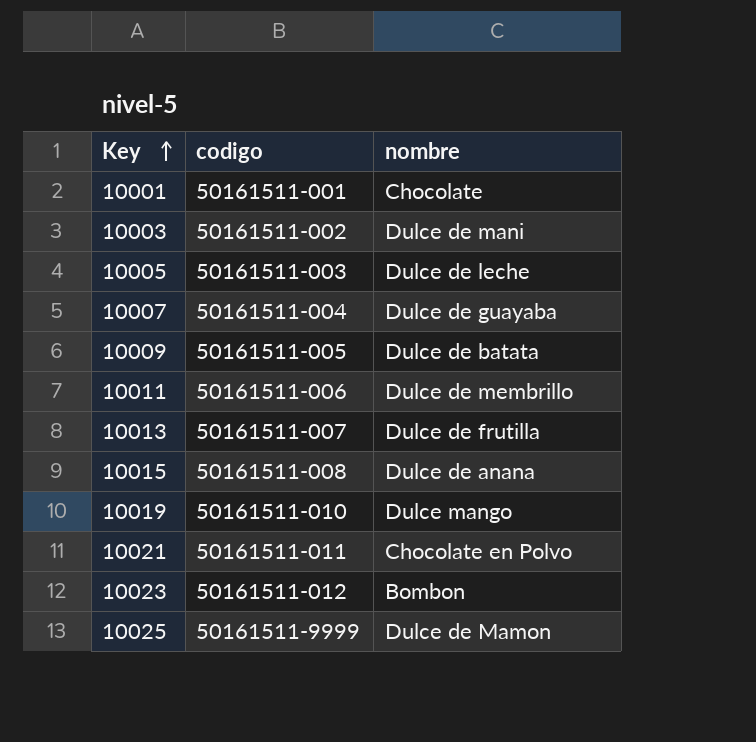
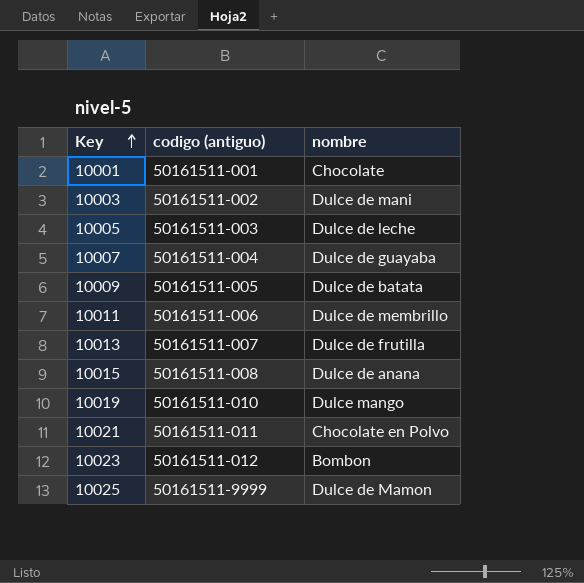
column name: codigo -> codigo (antiguo)

